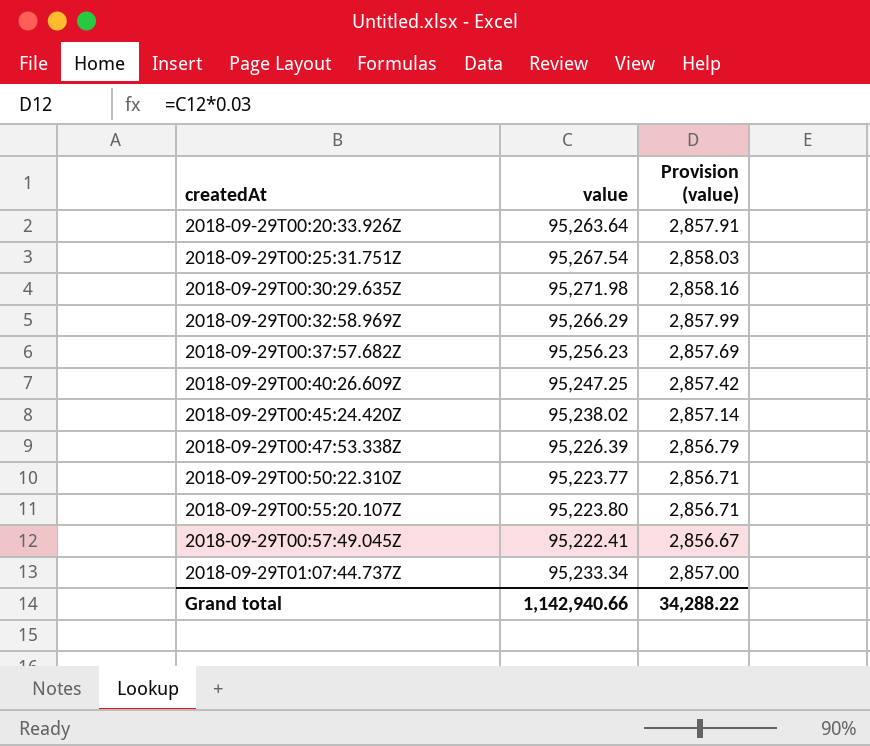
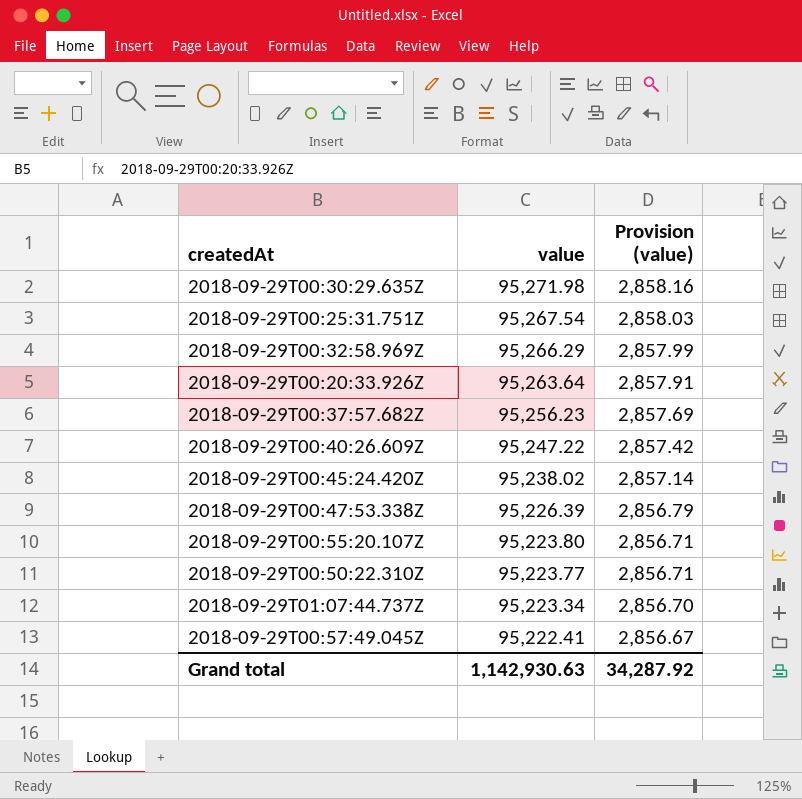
row order: createdAt ascending -> value descending
2018-09-29T00:40:26.609Z | value: 95,247.25 -> 95,247.22
2018-09-29T01:07:44.737Z | value: 95,233.34 -> 95,223.34
2018-09-29T01:07:44.737Z | Provision (value): 2,857.00 -> 2,856.70
Grand total | value: 1,142,940.66 -> 1,142,930.63
Grand total | Provision (value): 34,288.22 -> 34,287.92

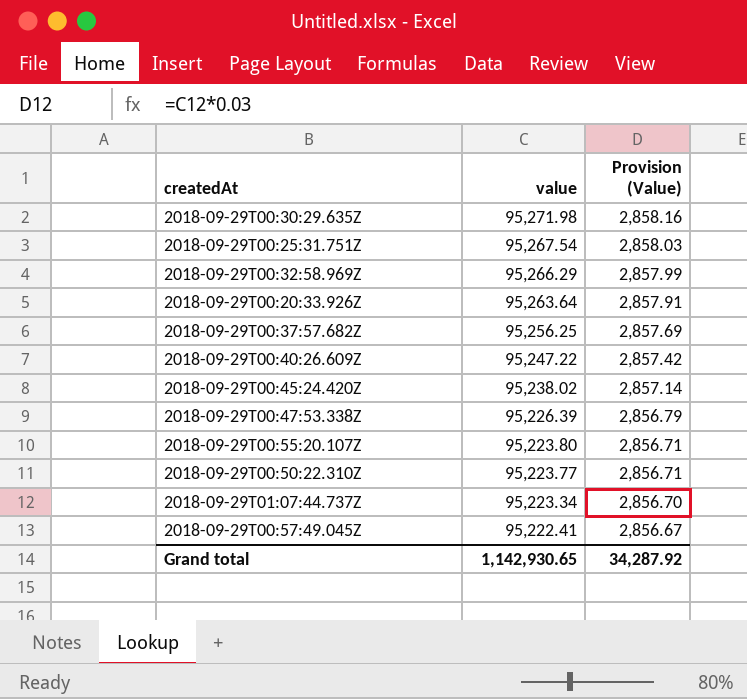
column name: Provision (value) -> Provision (Value)
2018-09-29T00:37:57.682Z | value: 95,256.23 -> 95,256.25
Grand total | value: 1,142,930.63 -> 1,142,930.65

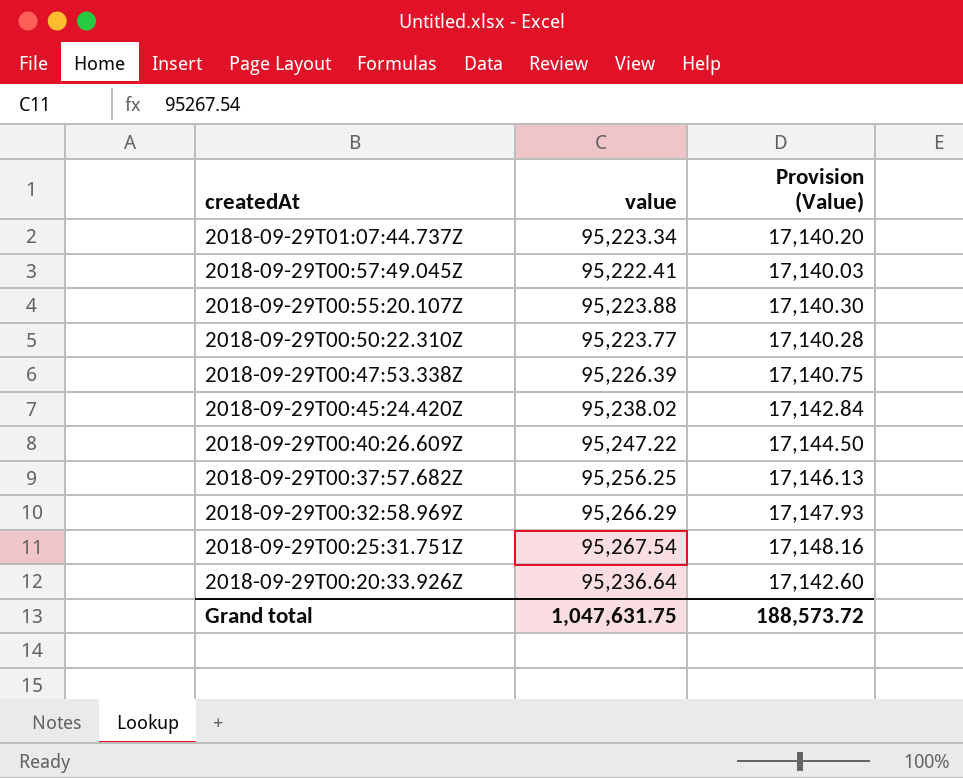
row order: value descending -> createdAt descending
column Provision (Value) | formula: [value] * 0.03 -> [value] * 0.18
row 2018-09-29T00:30:29.635Z: 95,271.98 | 2,858.16 -> none
2018-09-29T00:55:20.107Z | value: 95,223.80 -> 95,223.88
2018-09-29T00:20:33.926Z | value: 95,263.64 -> 95,236.64
Grand total | value: 1,142,930.65 -> 1,047,631.75
Grand total | Provision (Value): 34,287.92 -> 188,573.72

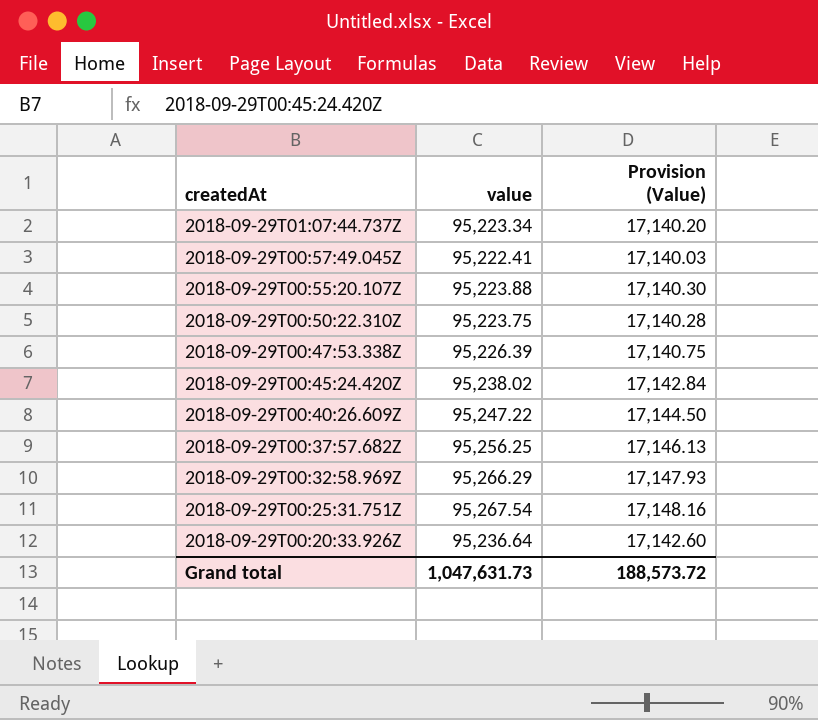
2018-09-29T00:50:22.310Z | value: 95,223.77 -> 95,223.75
Grand total | value: 1,047,631.75 -> 1,047,631.73

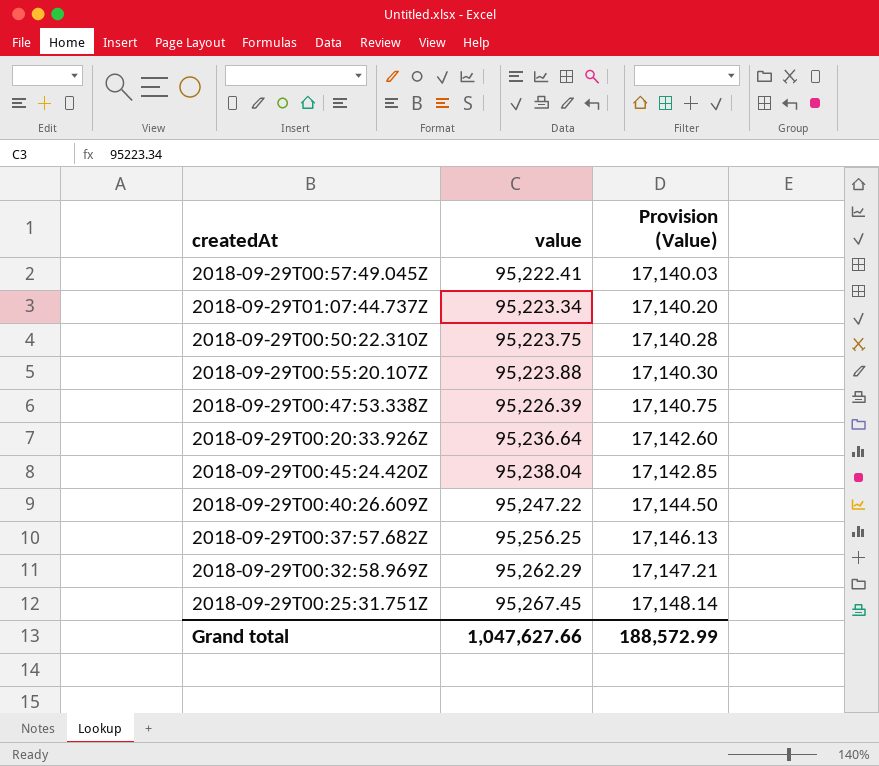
row order: createdAt descending -> value ascending
2018-09-29T00:45:24.420Z | value: 95,238.02 -> 95,238.04
2018-09-29T00:45:24.420Z | Provision (Value): 17,142.84 -> 17,142.85
2018-09-29T00:32:58.969Z | value: 95,266.29 -> 95,262.29
2018-09-29T00:32:58.969Z | Provision (Value): 17,147.93 -> 17,147.21
2018-09-29T00:25:31.751Z | value: 95,267.54 -> 95,267.45
2018-09-29T00:25:31.751Z | Provision (Value): 17,148.16 -> 17,148.14
Grand total | value: 1,047,631.73 -> 1,047,627.66
Grand total | Provision (Value): 188,573.72 -> 188,572.99

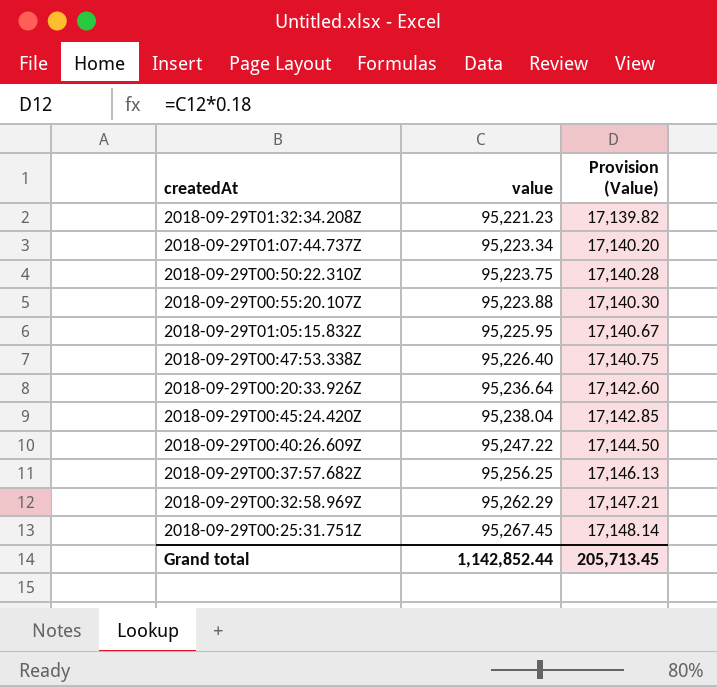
row 2018-09-29T00:57:49.045Z: 95,222.41 | 17,140.03 -> none
row 2018-09-29T01:32:34.208Z: none -> 95,221.23 | 17,139.82
row 2018-09-29T01:05:15.832Z: none -> 95,225.95 | 17,140.67
2018-09-29T00:47:53.338Z | value: 95,226.39 -> 95,226.40
Grand total | value: 1,047,627.66 -> 1,142,852.44
Grand total | Provision (Value): 188,572.99 -> 205,713.45

